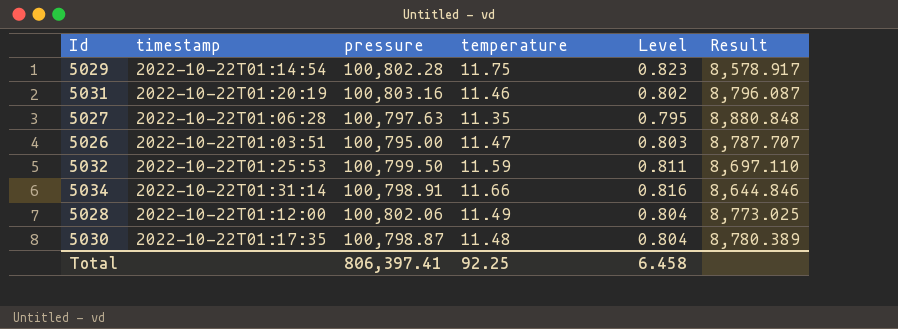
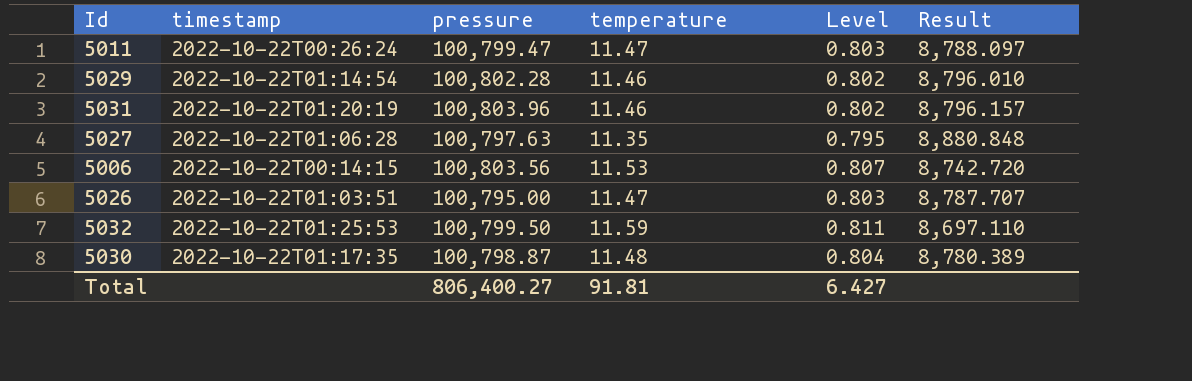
row 5034: 2022-10-22T01:31:14 | 100,798.91 | 11.66 | 0.816 | 8,644.846 -> none
row 5028: 2022-10-22T01:12:00 | 100,802.06 | 11.49 | 0.804 | 8,773.025 -> none
row 5011: none -> 2022-10-22T00:26:24 | 100,799.47 | 11.47 | 0.803 | 8,788.097
5029 | temperature: 11.75 -> 11.46
5029 | Level: 0.823 -> 0.802
5029 | Result: 8,578.917 -> 8,796.010
5031 | pressure: 100,803.16 -> 100,803.96
5031 | Result: 8,796.087 -> 8,796.157
row 5006: none -> 2022-10-22T00:14:15 | 100,803.56 | 11.53 | 0.807 | 8,742.720
Total | pressure: 806,397.41 -> 806,400.27
Total | temperature: 92.25 -> 91.81
Total | Level: 6.458 -> 6.427

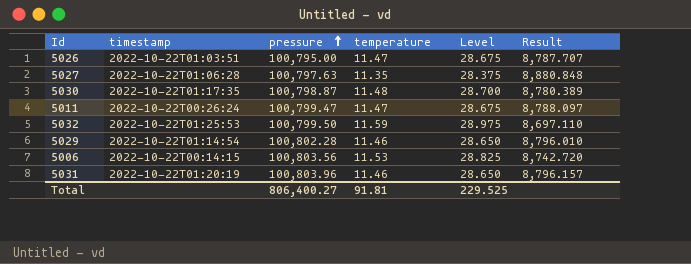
row order: none -> pressure ascending
column Level | formula: [temperature] * 0.07 -> [temperature] * 2.5
Total | Level: 6.427 -> 229.525

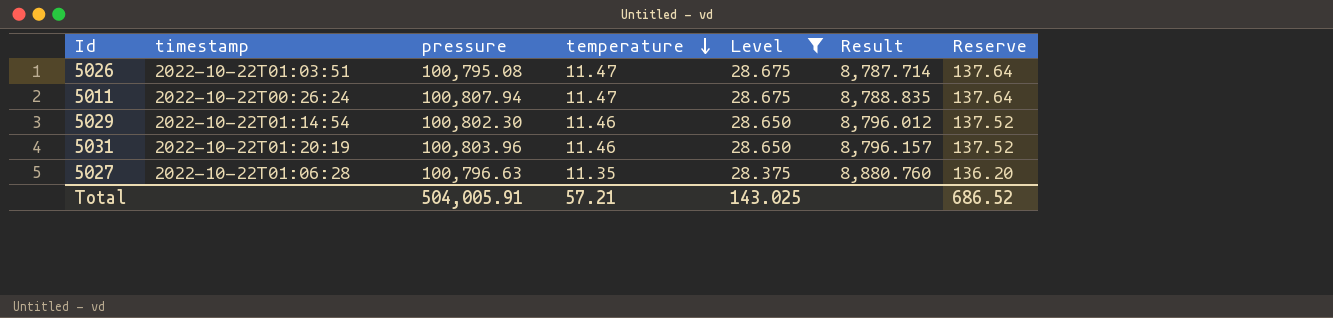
filter: none -> Level <= 28.675
row order: pressure ascending -> temperature descending
column Reserve | formula: none -> [temperature] * 12
5026 | pressure: 100,795.00 -> 100,795.08
5026 | Result: 8,787.707 -> 8,787.714
5011 | pressure: 100,799.47 -> 100,807.94
5011 | Result: 8,788.097 -> 8,788.835
5029 | pressure: 100,802.28 -> 100,802.30
5029 | Result: 8,796.010 -> 8,796.012
5027 | pressure: 100,797.63 -> 100,796.63
5027 | Result: 8,880.848 -> 8,880.760
Total | pressure: 806,400.27 -> 504,005.91
Total | temperature: 91.81 -> 57.21
Total | Level: 229.525 -> 143.025

